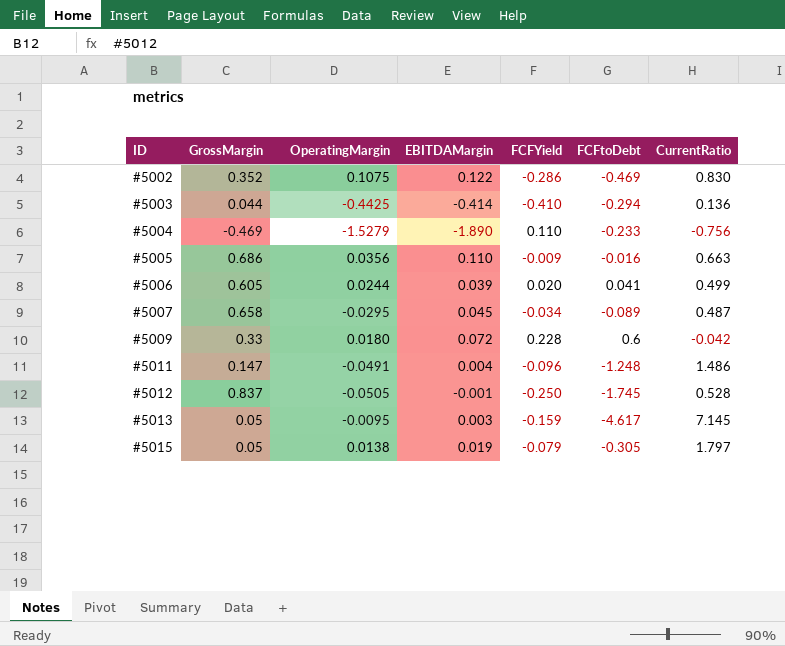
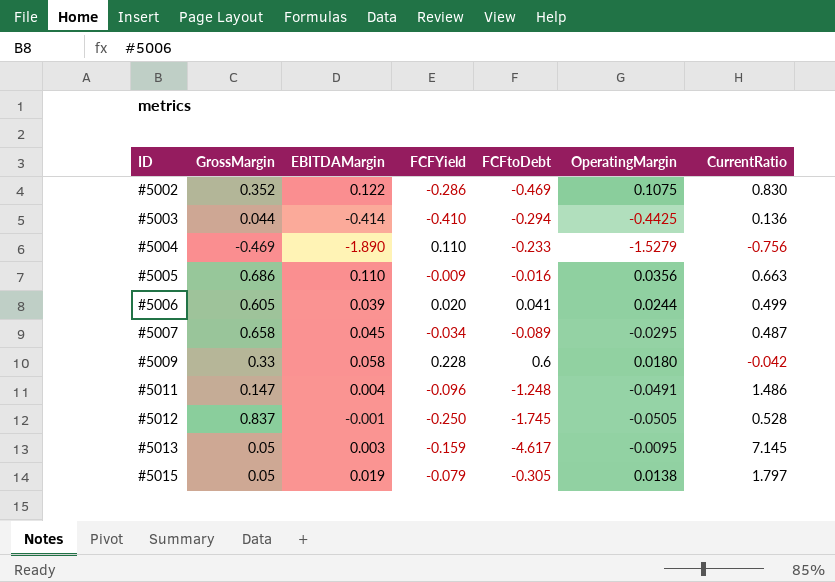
column OperatingMargin | position: 3 -> 6
#5009 | EBITDAMargin: 0.072 -> 0.058

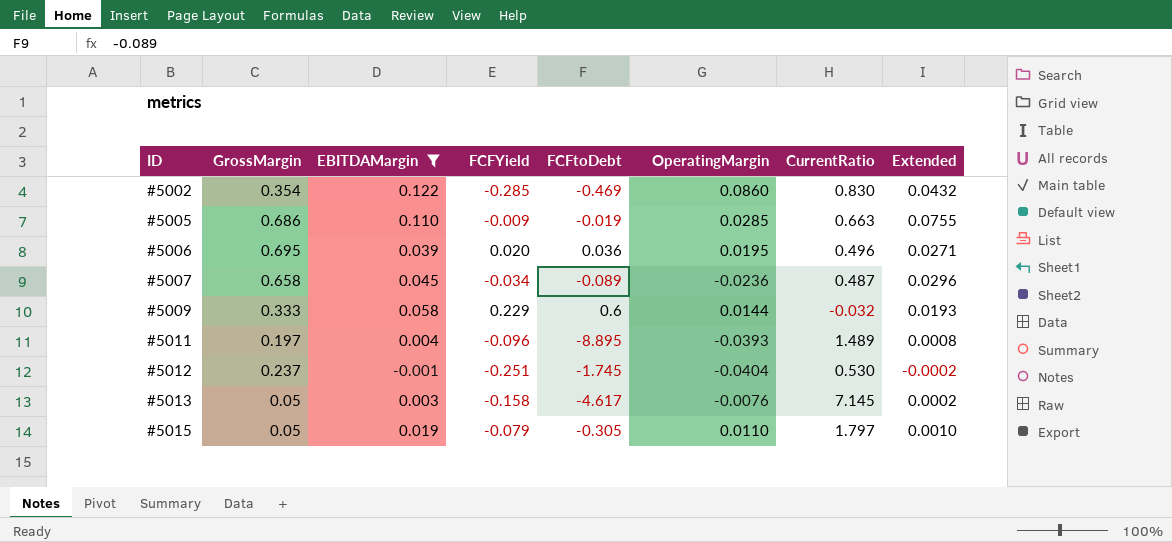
filter: none -> EBITDAMargin >= -0.001
column Extended | formula: none -> [GrossMargin] * [EBITDAMargin]
#5002 | GrossMargin: 0.352 -> 0.354
#5002 | FCFYield: -0.286 -> -0.285
#5002 | OperatingMargin: 0.1075 -> 0.0860
#5005 | FCFtoDebt: -0.016 -> -0.019
#5005 | OperatingMargin: 0.0356 -> 0.0285
#5006 | GrossMargin: 0.605 -> 0.695
#5006 | FCFtoDebt: 0.041 -> 0.036
#5006 | OperatingMargin: 0.0244 -> 0.0195
#5006 | CurrentRatio: 0.499 -> 0.496
#5007 | OperatingMargin: -0.0295 -> -0.0236
#5009 | GrossMargin: 0.33 -> 0.333
#5009 | FCFYield: 0.228 -> 0.229
#5009 | OperatingMargin: 0.0180 -> 0.0144
#5009 | CurrentRatio: -0.042 -> -0.032
#5011 | GrossMargin: 0.147 -> 0.197
#5011 | FCFtoDebt: -1.248 -> -8.895
#5011 | OperatingMargin: -0.0491 -> -0.0393
#5011 | CurrentRatio: 1.486 -> 1.489
#5012 | GrossMargin: 0.837 -> 0.237
#5012 | FCFYield: -0.250 -> -0.251
#5012 | OperatingMargin: -0.0505 -> -0.0404
#5012 | CurrentRatio: 0.528 -> 0.530
#5013 | FCFYield: -0.159 -> -0.158
#5013 | OperatingMargin: -0.0095 -> -0.0076
#5015 | OperatingMargin: 0.0138 -> 0.0110

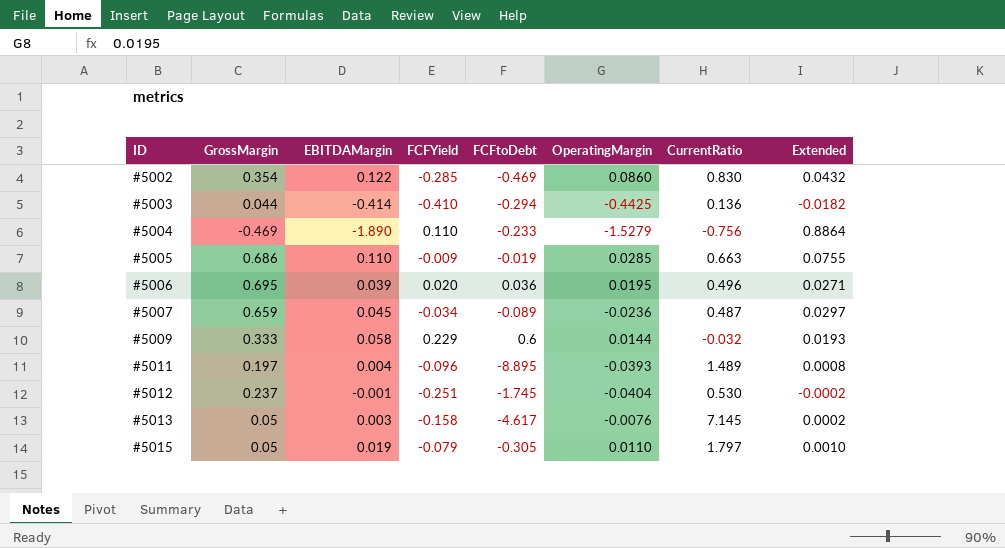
filter: EBITDAMargin >= -0.001 -> none
#5007 | GrossMargin: 0.658 -> 0.659
#5007 | Extended: 0.0296 -> 0.0297

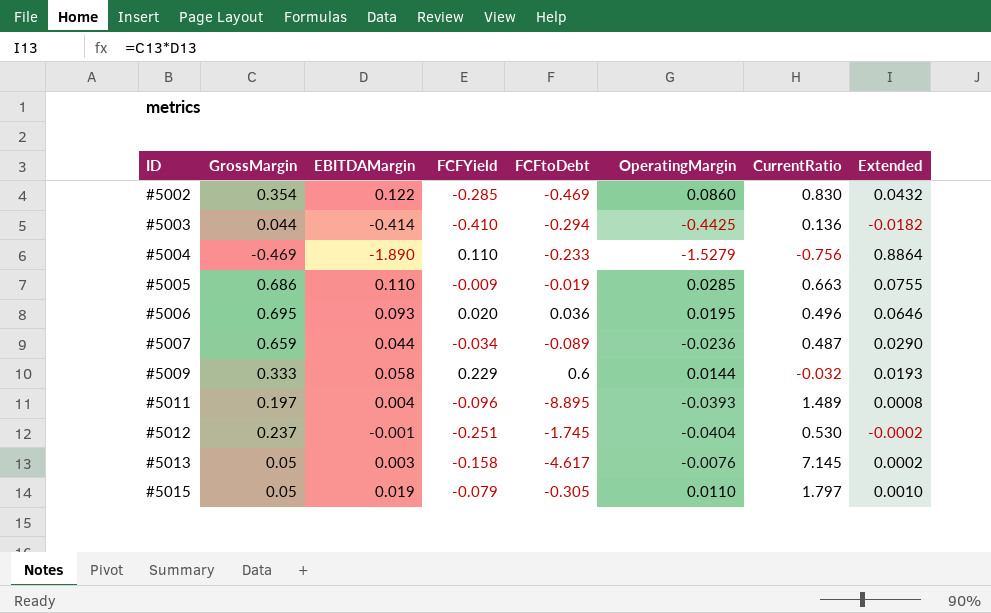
#5006 | EBITDAMargin: 0.039 -> 0.093
#5006 | Extended: 0.0271 -> 0.0646
#5007 | EBITDAMargin: 0.045 -> 0.044
#5007 | Extended: 0.0297 -> 0.0290

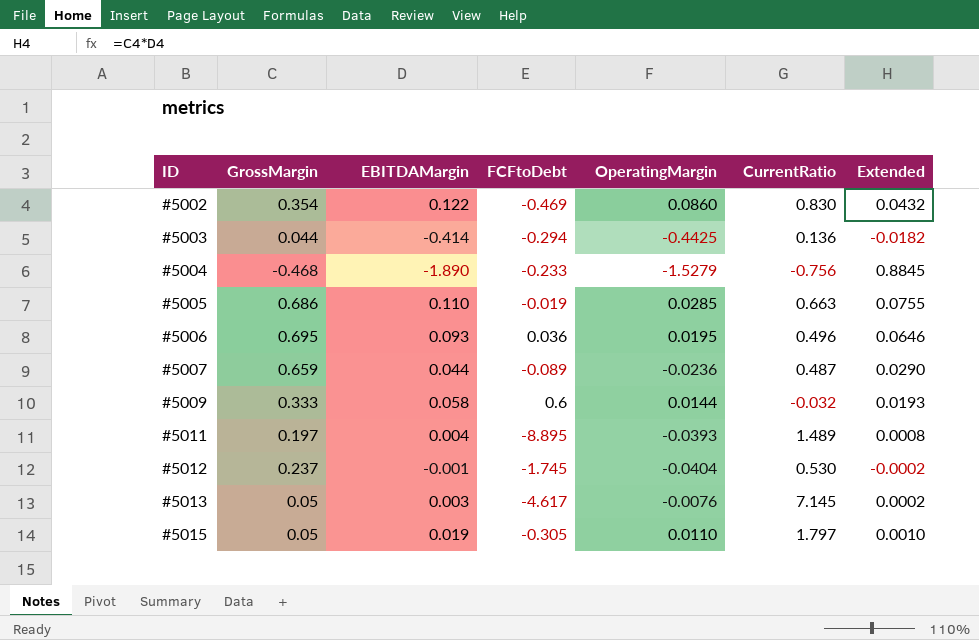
column FCFYield | position: 4 -> none
#5004 | GrossMargin: -0.469 -> -0.468
#5004 | Extended: 0.8864 -> 0.8845

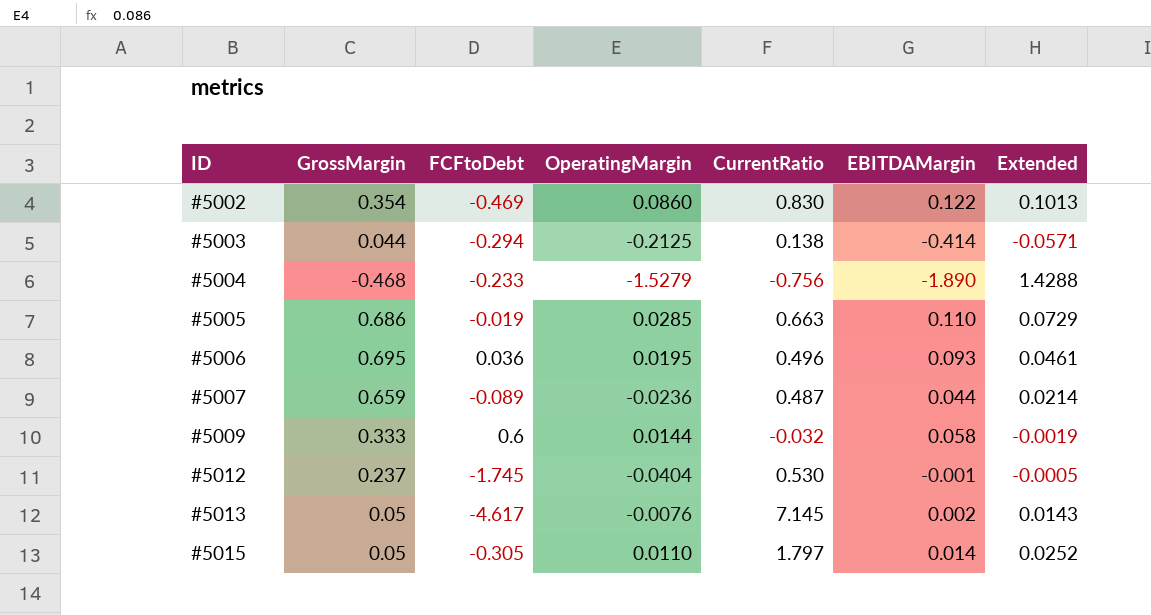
column EBITDAMargin | position: 3 -> 6
column Extended | formula: [GrossMargin] * [EBITDAMargin] -> [CurrentRatio] * [EBITDAMargin]
row #5011: 0.197 | 0.004 | -8.895 | -0.0393 | 1.489 | 0.0008 -> none
#5003 | OperatingMargin: -0.4425 -> -0.2125
#5003 | CurrentRatio: 0.136 -> 0.138
#5013 | EBITDAMargin: 0.003 -> 0.002
#5015 | EBITDAMargin: 0.019 -> 0.014

